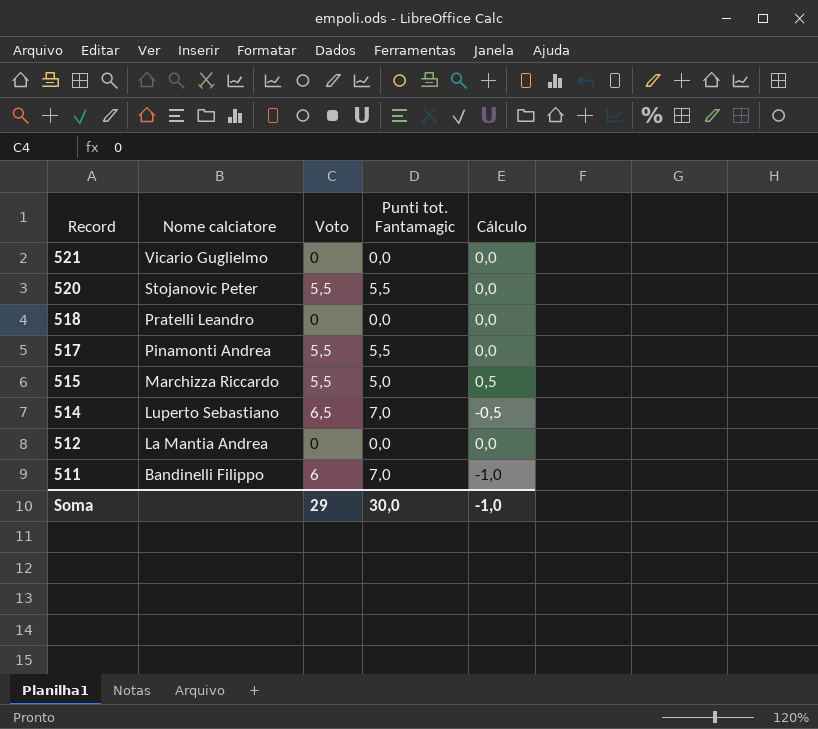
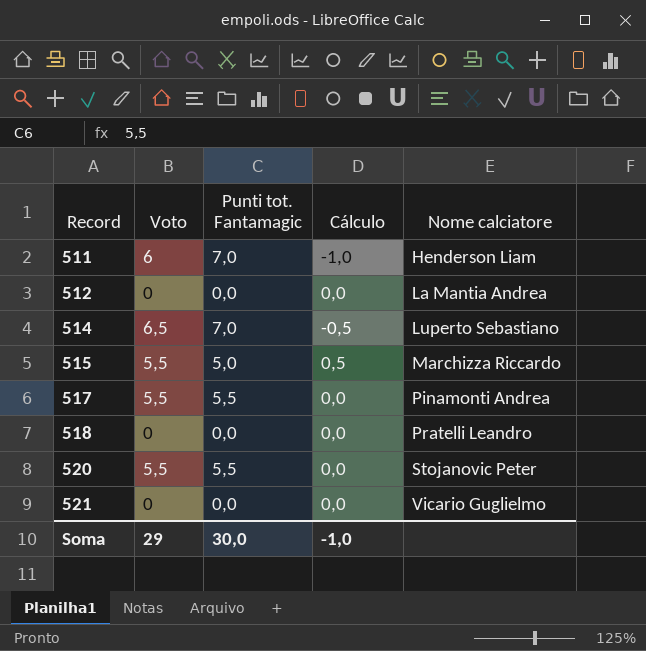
row order: Record descending -> Record ascending
column Nome calciatore | position: 2 -> 5
511 | Nome calciatore: Bandinelli Filippo -> Henderson Liam

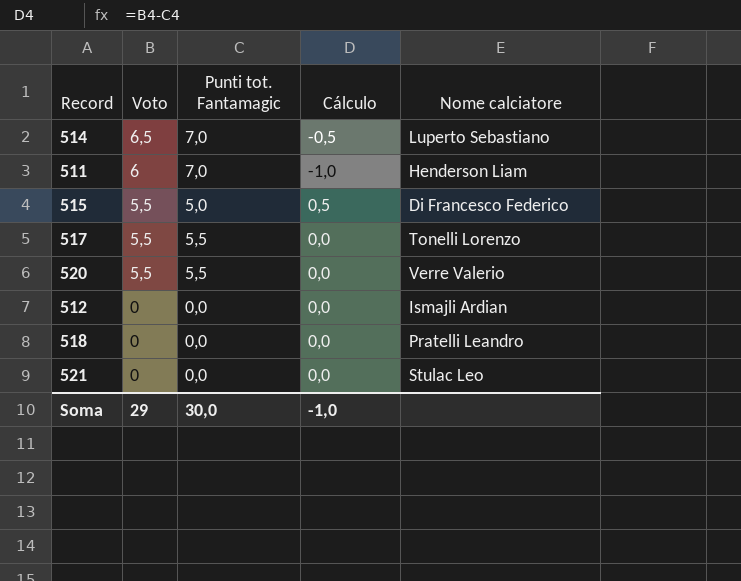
row order: Record ascending -> Voto descending
515 | Nome calciatore: Marchizza Riccardo -> Di Francesco Federico
517 | Nome calciatore: Pinamonti Andrea -> Tonelli Lorenzo
520 | Nome calciatore: Stojanovic Peter -> Verre Valerio
512 | Nome calciatore: La Mantia Andrea -> Ismajli Ardian
521 | Nome calciatore: Vicario Guglielmo -> Stulac Leo

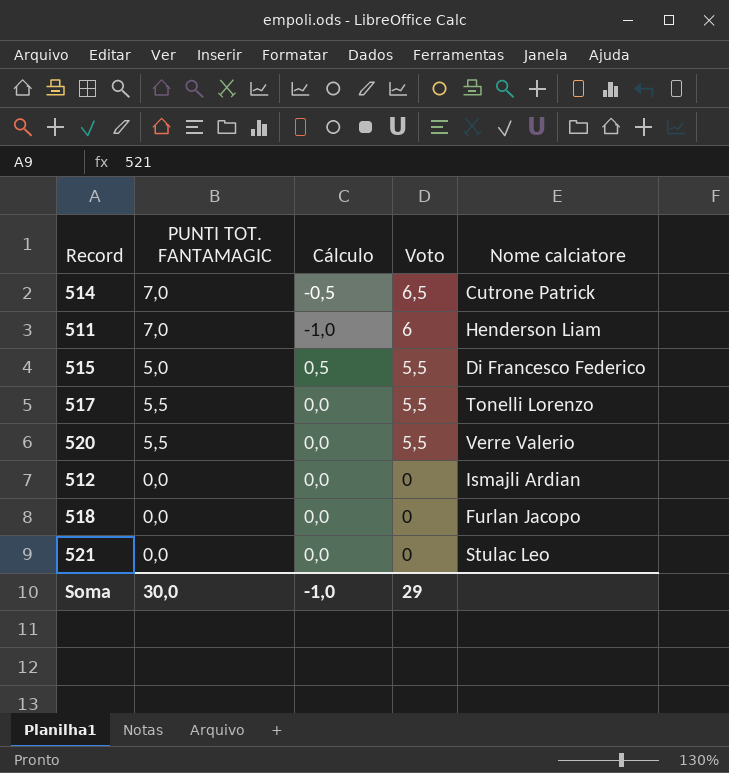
column name: Punti tot. Fantamagic -> PUNTI TOT. FANTAMAGIC
column Voto | position: 2 -> 4
514 | Nome calciatore: Luperto Sebastiano -> Cutrone Patrick
518 | Nome calciatore: Pratelli Leandro -> Furlan Jacopo

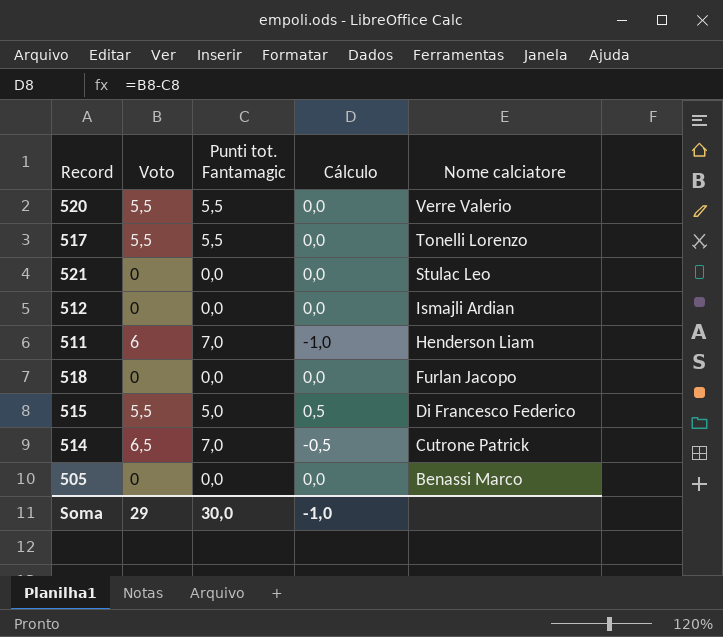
row order: Voto descending -> Nome calciatore descending
column Voto | position: 4 -> 2
column name: PUNTI TOT. FANTAMAGIC -> Punti tot. Fantamagic
row 505: none -> 0 | 0,0 | 0,0 | Benassi Marco

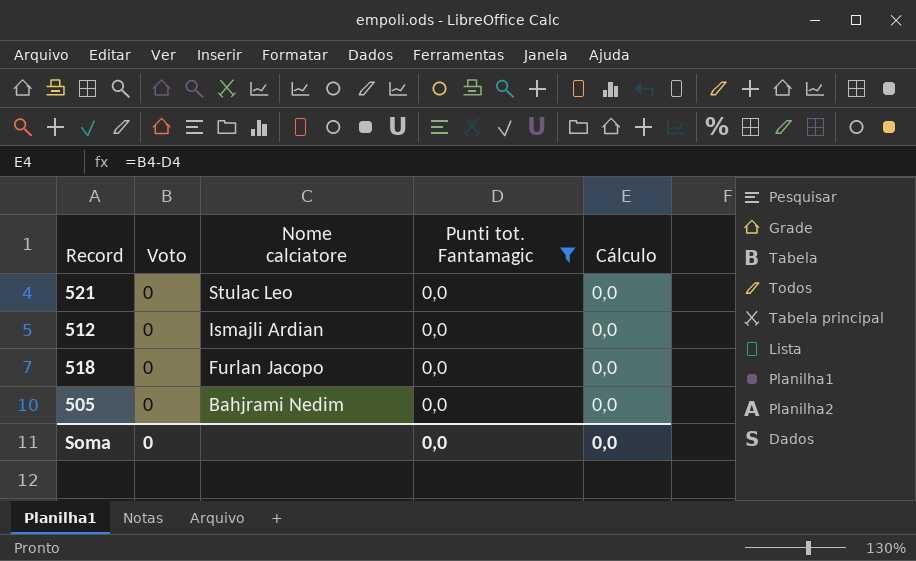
filter: none -> Punti tot. Fantamagic = 0,0
column Nome calciatore | position: 5 -> 3
505 | Nome calciatore: Benassi Marco -> Bahjrami Nedim
Soma | Voto: 29 -> 0
Soma | Punti tot. Fantamagic: 30,0 -> 0,0
Soma | Cálculo: -1,0 -> 0,0

